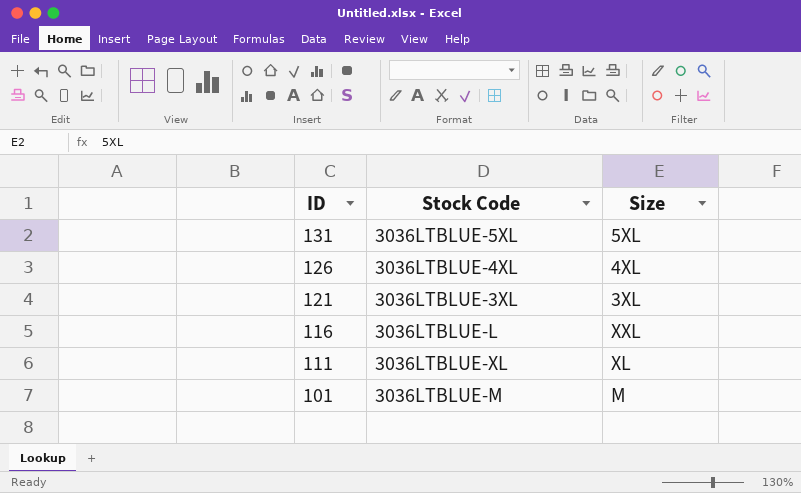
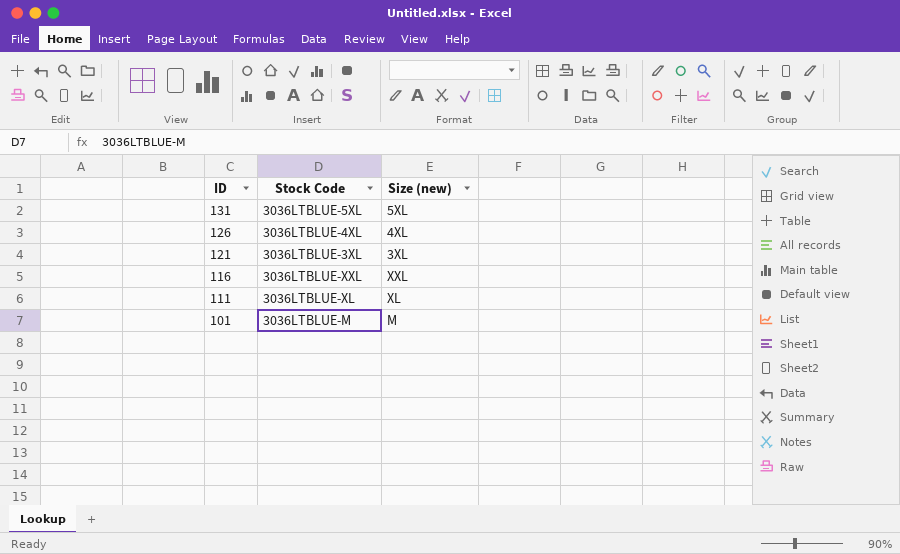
column name: Size -> Size (new)
116 | Stock Code: 3036LTBLUE-L -> 3036LTBLUE-XXL

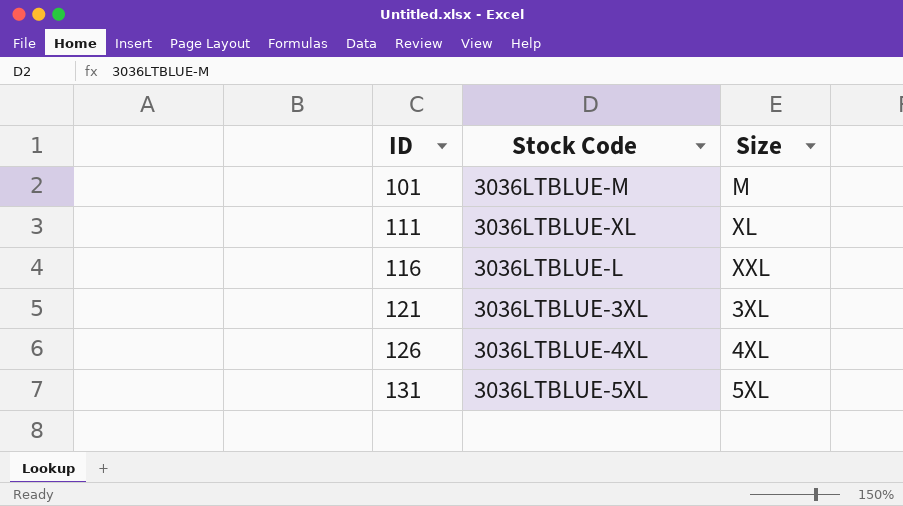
row order: ID descending -> ID ascending
column name: Size (new) -> Size
116 | Stock Code: 3036LTBLUE-XXL -> 3036LTBLUE-L

